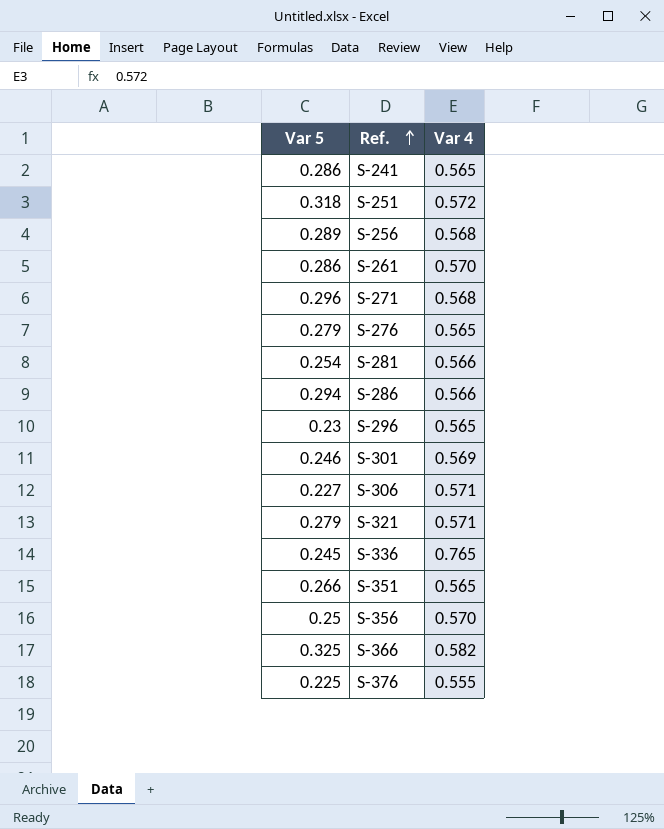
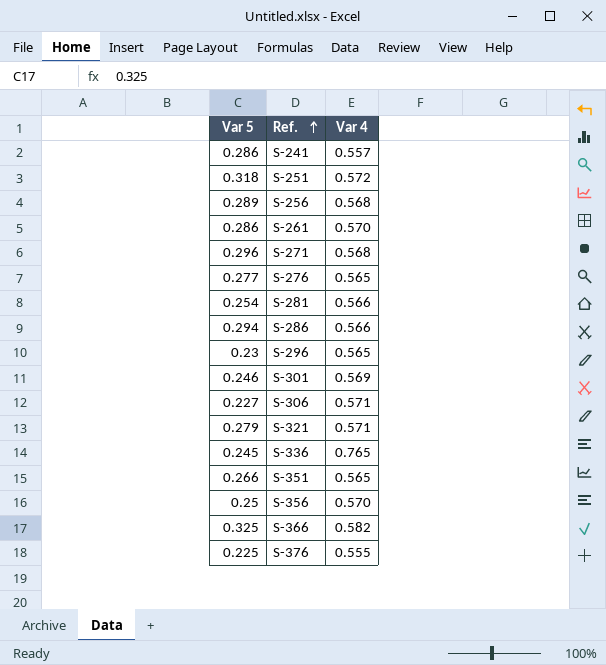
S-241 | Var 4: 0.565 -> 0.557
S-276 | Var 5: 0.279 -> 0.277

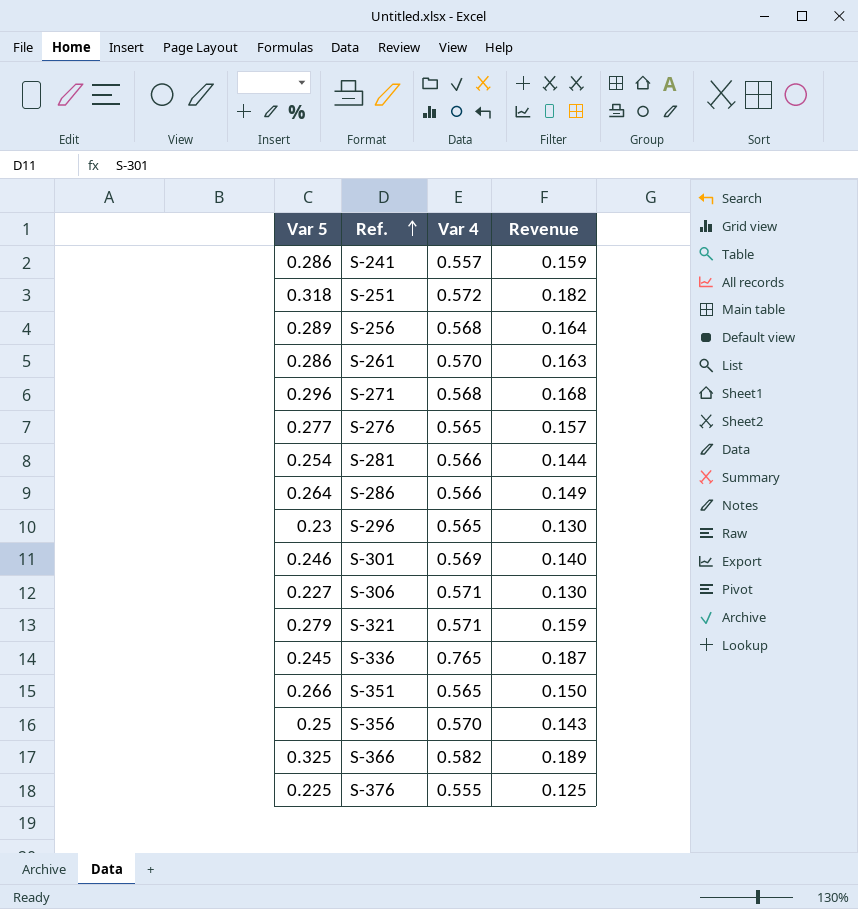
column Revenue | formula: none -> [Var 5] * [Var 4]
S-286 | Var 5: 0.294 -> 0.264

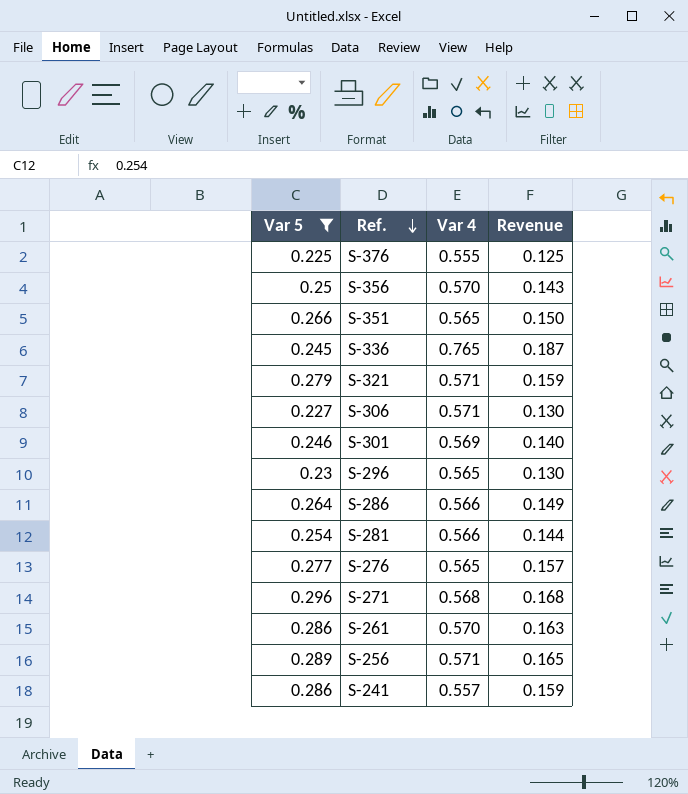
filter: none -> Var 5 <= 0.296
row order: Ref. ascending -> Ref. descending
S-256 | Var 4: 0.568 -> 0.571
S-256 | Revenue: 0.164 -> 0.165

